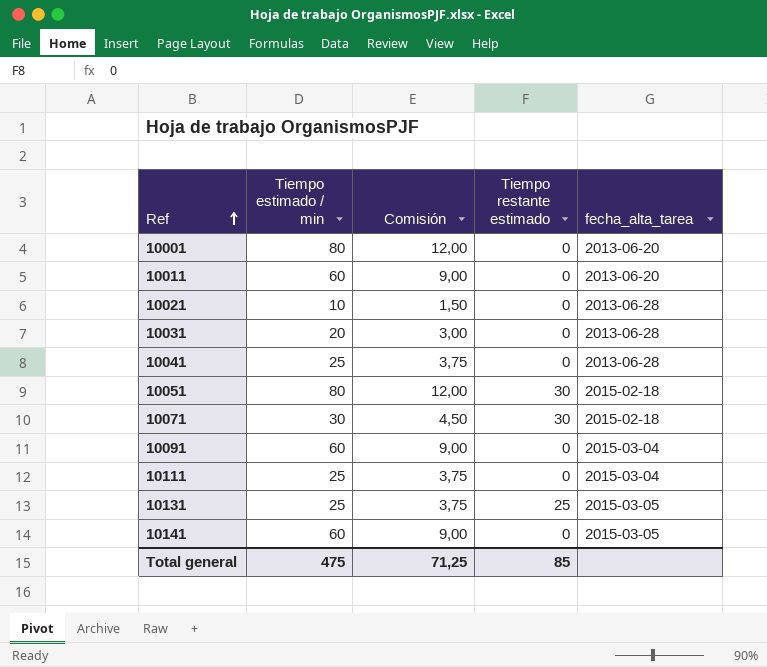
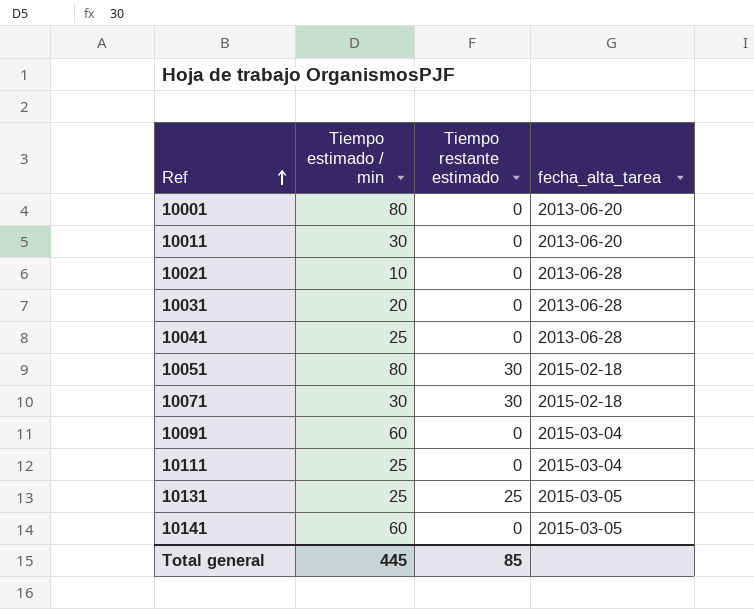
column Comisión | formula: [Tiempo estimado / min] * 0,15 -> none
10011 | Tiempo estimado / min: 60 -> 30
Total general | Tiempo estimado / min: 475 -> 445

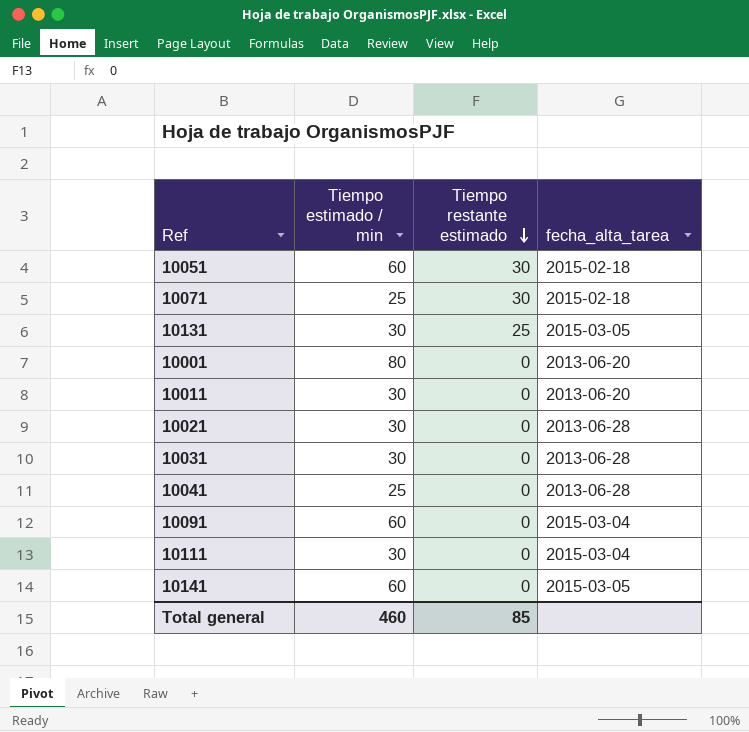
row order: Ref ascending -> Tiempo restante estimado descending
10051 | Tiempo estimado / min: 80 -> 60
10071 | Tiempo estimado / min: 30 -> 25
10131 | Tiempo estimado / min: 25 -> 30
10021 | Tiempo estimado / min: 10 -> 30
10031 | Tiempo estimado / min: 20 -> 30
10111 | Tiempo estimado / min: 25 -> 30
Total general | Tiempo estimado / min: 445 -> 460

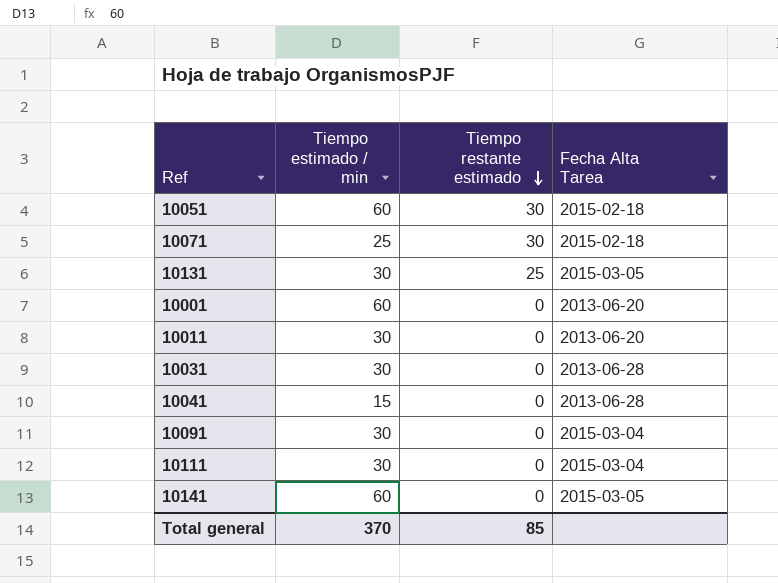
column name: fecha_alta_tarea -> Fecha Alta Tarea
row 10021: 30 | 0 | 2013-06-28 -> none
10001 | Tiempo estimado / min: 80 -> 60
10041 | Tiempo estimado / min: 25 -> 15
10091 | Tiempo estimado / min: 60 -> 30
Total general | Tiempo estimado / min: 460 -> 370

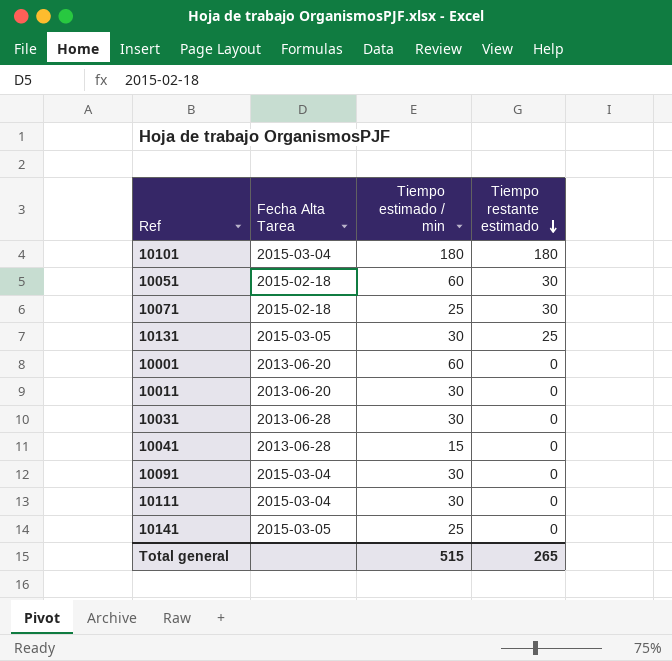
column Fecha Alta Tarea | position: 4 -> 2
row 10101: none -> 2015-03-04 | 180 | 180
10141 | Tiempo estimado / min: 60 -> 25
Total general | Tiempo estimado / min: 370 -> 515
Total general | Tiempo restante estimado: 85 -> 265

